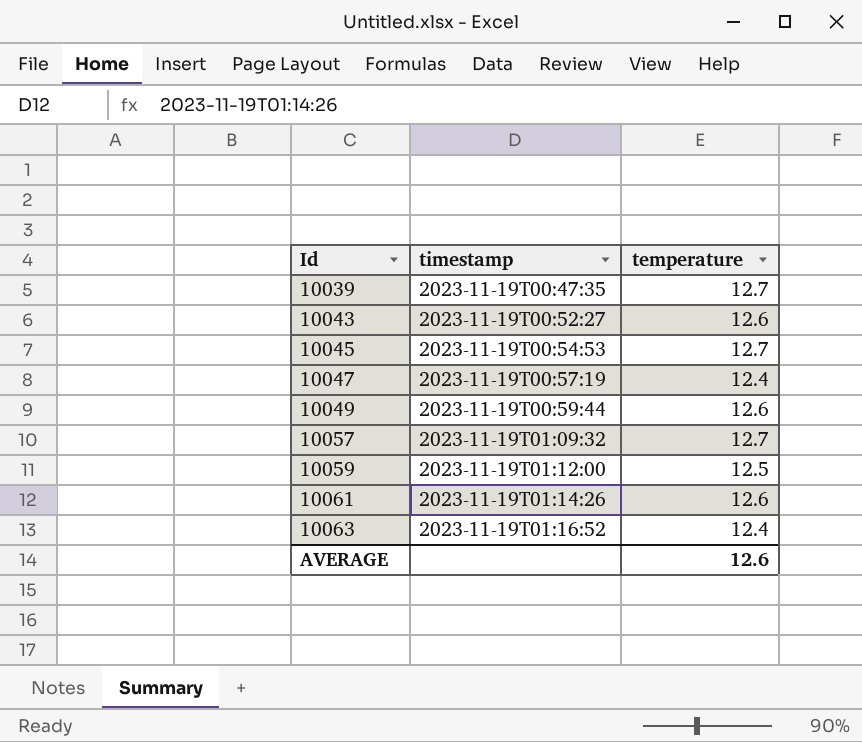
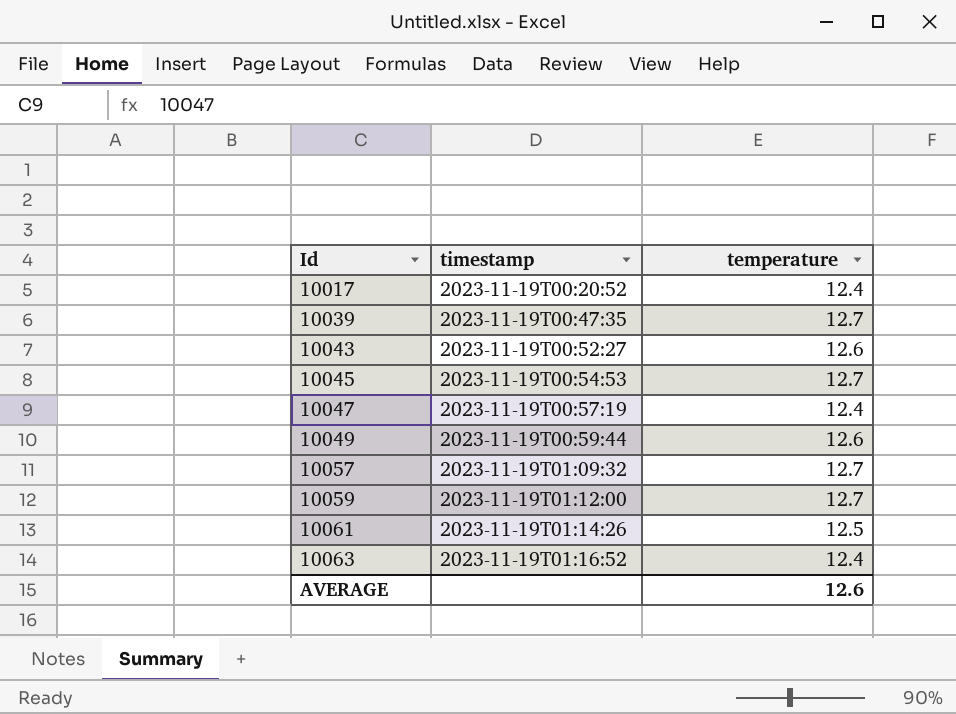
row 10017: none -> 2023-11-19T00:20:52 | 12.4
10059 | temperature: 12.5 -> 12.7
10061 | temperature: 12.6 -> 12.5

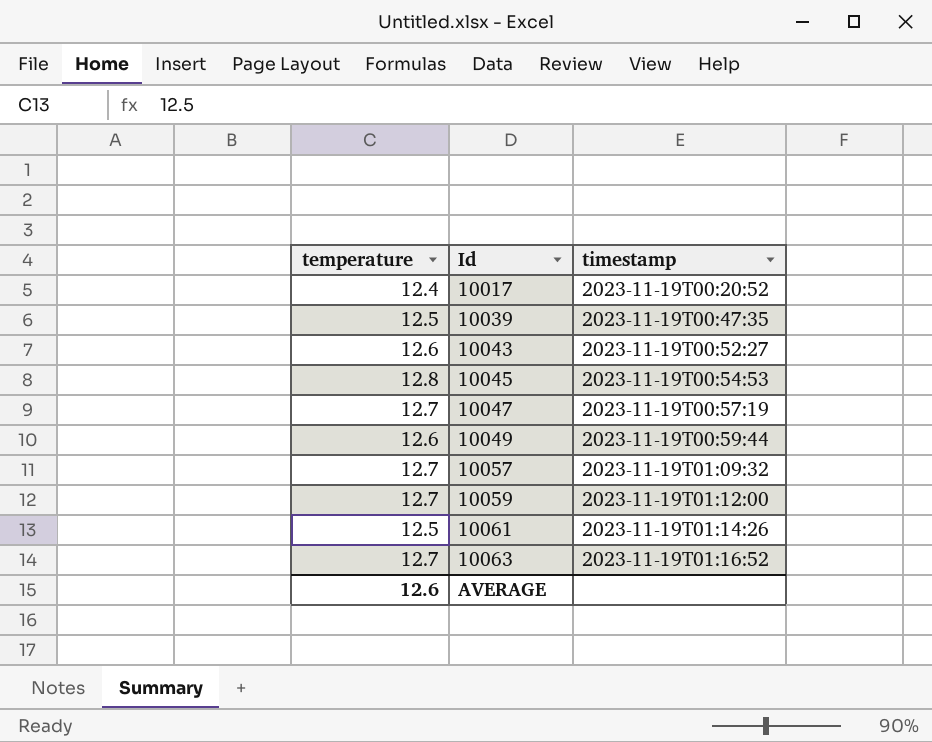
column temperature | position: 3 -> 1
10039 | temperature: 12.7 -> 12.5
10045 | temperature: 12.7 -> 12.8
10047 | temperature: 12.4 -> 12.7
10063 | temperature: 12.4 -> 12.7

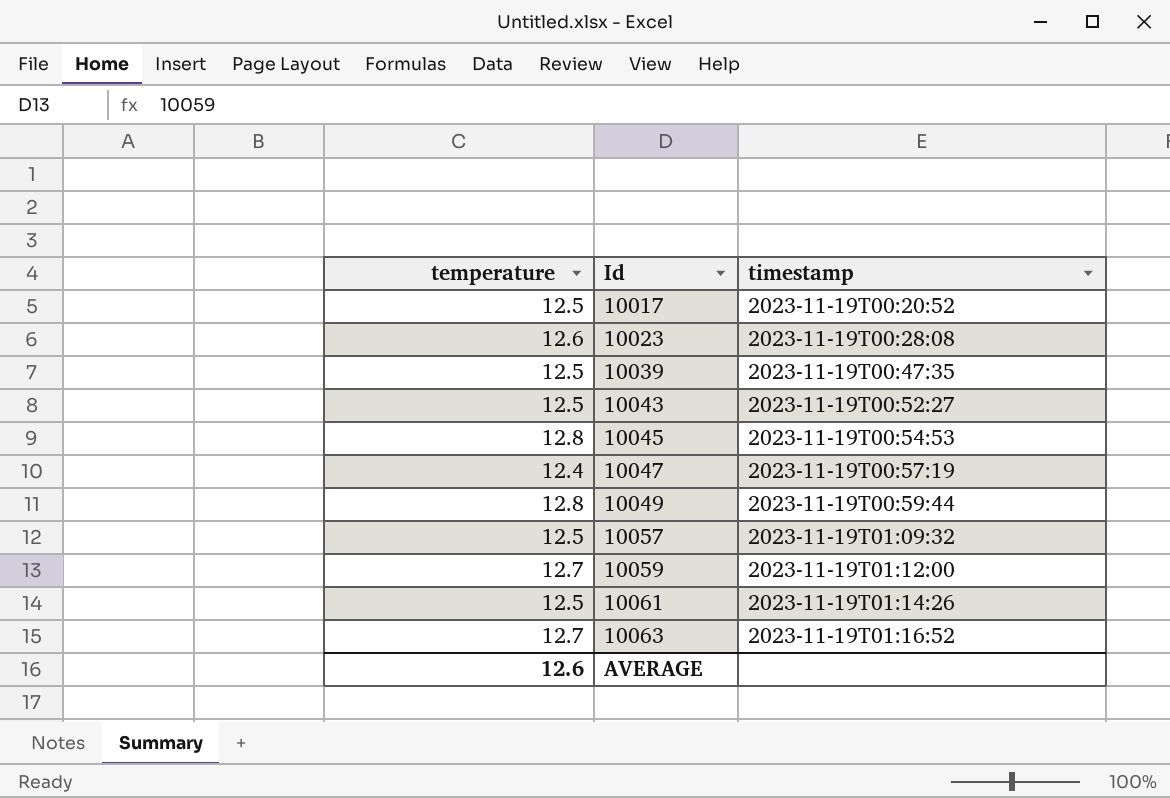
10017 | temperature: 12.4 -> 12.5
row 10023: none -> 12.6 | 2023-11-19T00:28:08
10043 | temperature: 12.6 -> 12.5
10047 | temperature: 12.7 -> 12.4
10049 | temperature: 12.6 -> 12.8
10057 | temperature: 12.7 -> 12.5

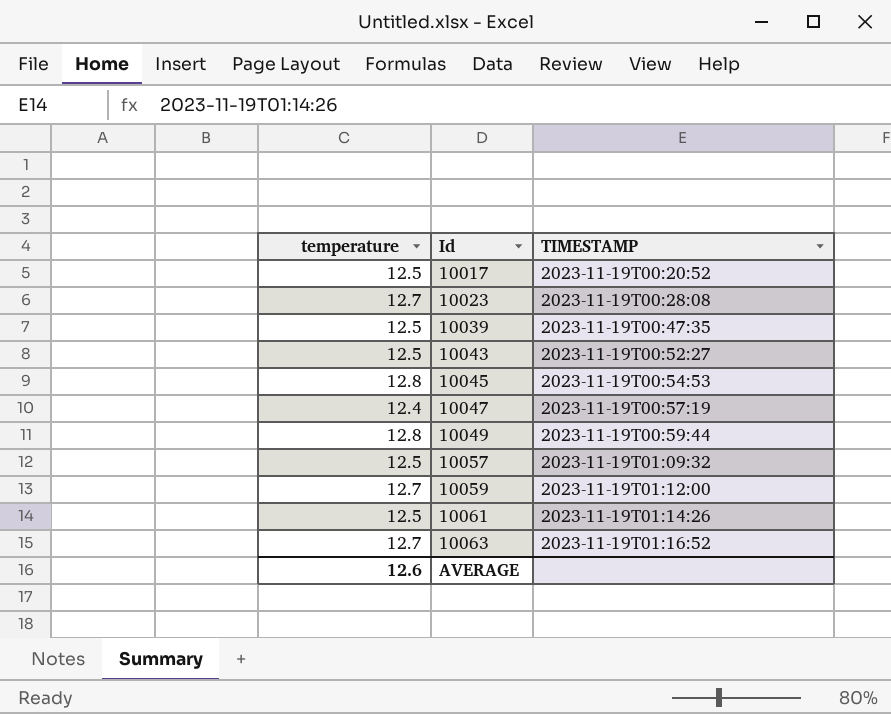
column name: timestamp -> TIMESTAMP
10023 | temperature: 12.6 -> 12.7

